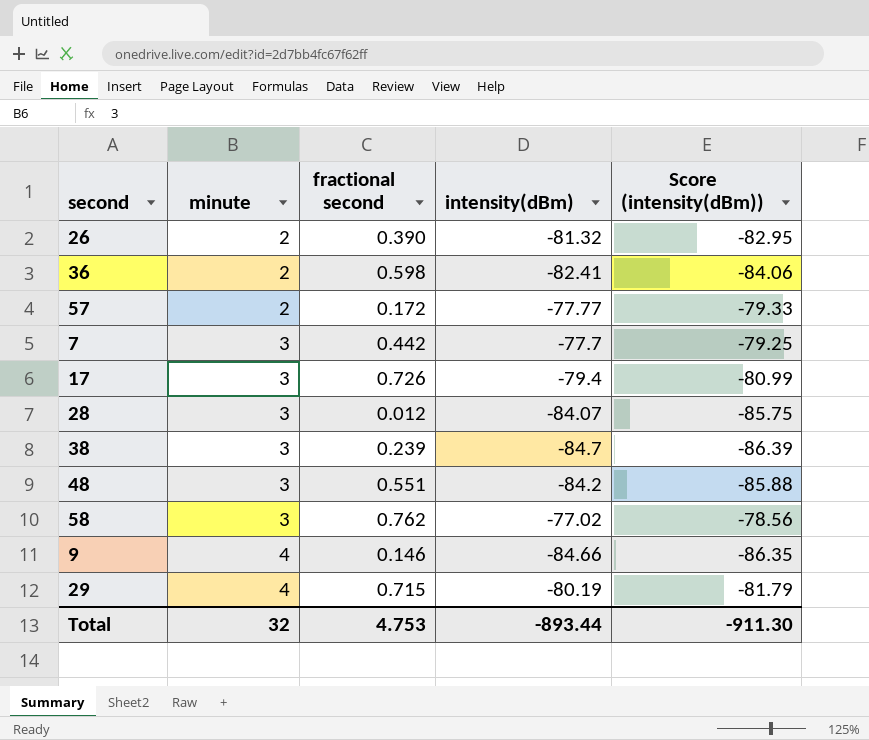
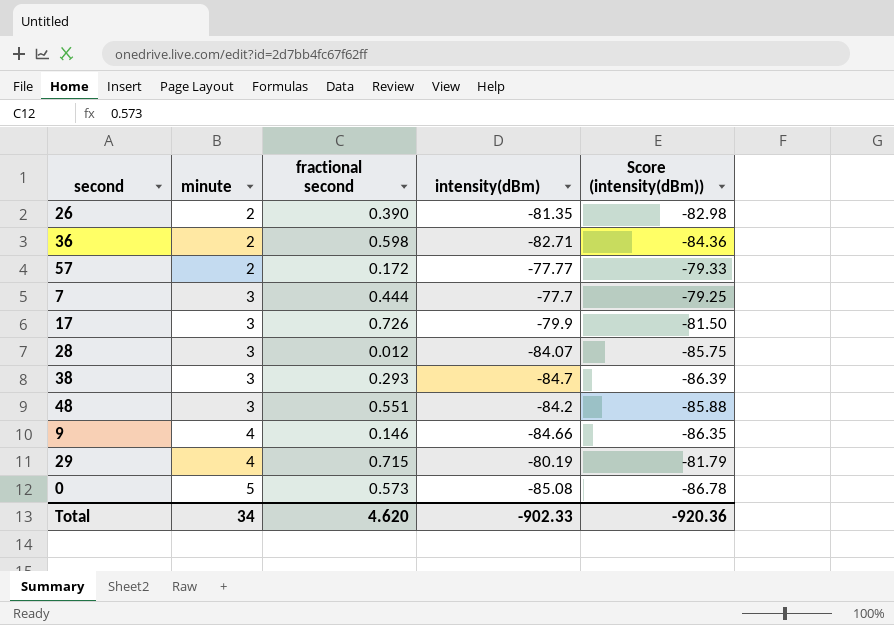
row 58: 3 | 0.762 | -77.02 | -78.56 -> none
26 | intensity(dBm): -81.32 -> -81.35
26 | Score (intensity(dBm)): -82.95 -> -82.98
36 | intensity(dBm): -82.41 -> -82.71
36 | Score (intensity(dBm)): -84.06 -> -84.36
7 | fractional second: 0.442 -> 0.444
17 | intensity(dBm): -79.4 -> -79.9
17 | Score (intensity(dBm)): -80.99 -> -81.50
38 | fractional second: 0.239 -> 0.293
row 0: none -> 5 | 0.573 | -85.08 | -86.78
Total | minute: 32 -> 34
Total | fractional second: 4.753 -> 4.620
Total | intensity(dBm): -893.44 -> -902.33
Total | Score (intensity(dBm)): -911.30 -> -920.36

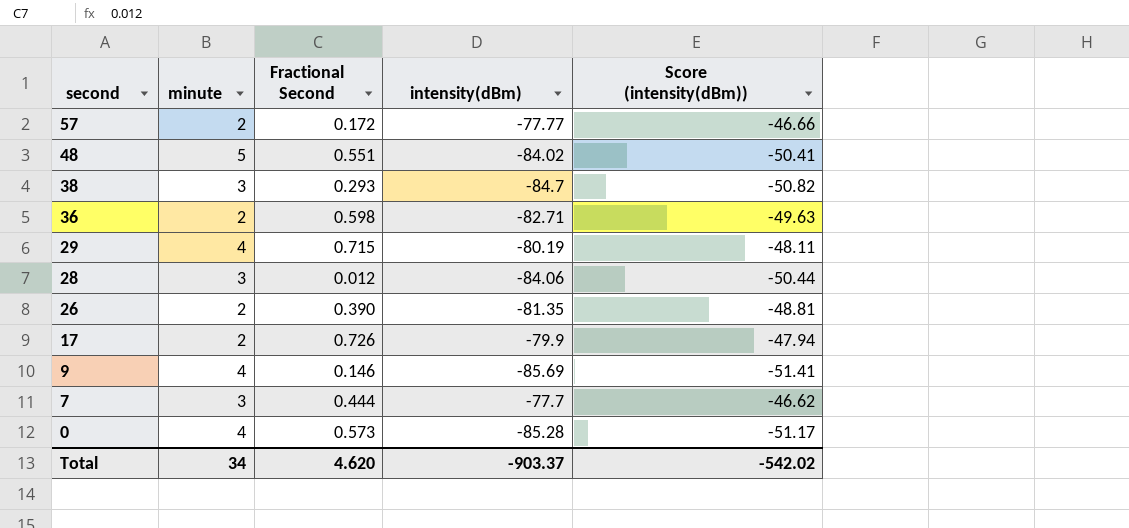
row order: minute ascending -> second descending
column name: fractional second -> Fractional Second
column Score (intensity(dBm)) | formula: [intensity(dBm)] * 1.02 -> [intensity(dBm)] * 0.6
48 | minute: 3 -> 5
48 | intensity(dBm): -84.2 -> -84.02
28 | intensity(dBm): -84.07 -> -84.06
17 | minute: 3 -> 2
9 | intensity(dBm): -84.66 -> -85.69
0 | minute: 5 -> 4
0 | intensity(dBm): -85.08 -> -85.28
Total | intensity(dBm): -902.33 -> -903.37
Total | Score (intensity(dBm)): -920.36 -> -542.02

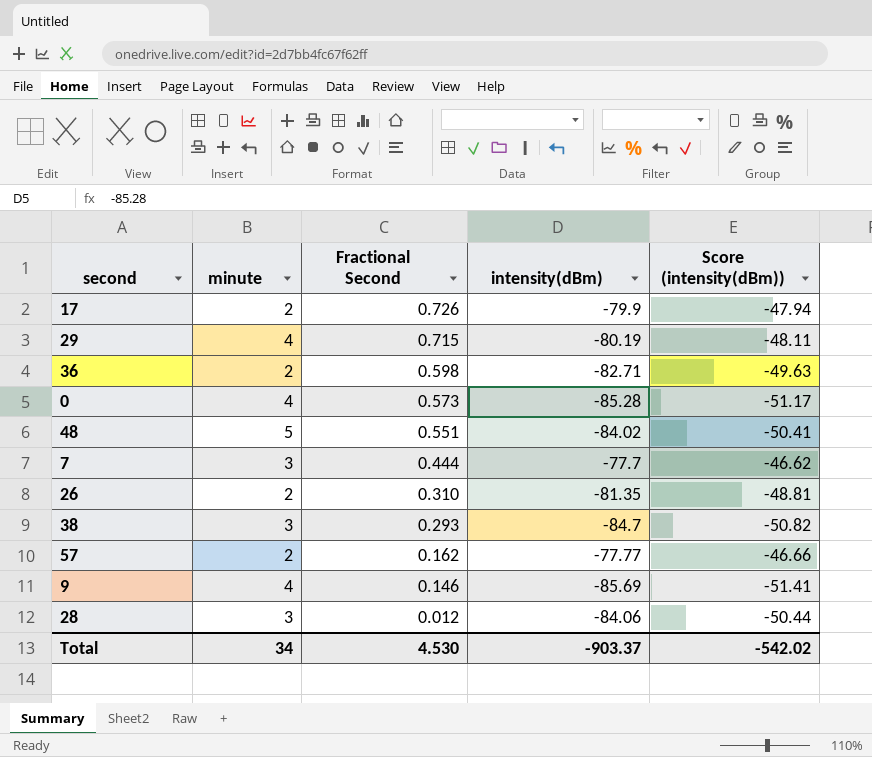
row order: second descending -> Fractional Second descending
26 | Fractional Second: 0.390 -> 0.310
57 | Fractional Second: 0.172 -> 0.162
Total | Fractional Second: 4.620 -> 4.530

